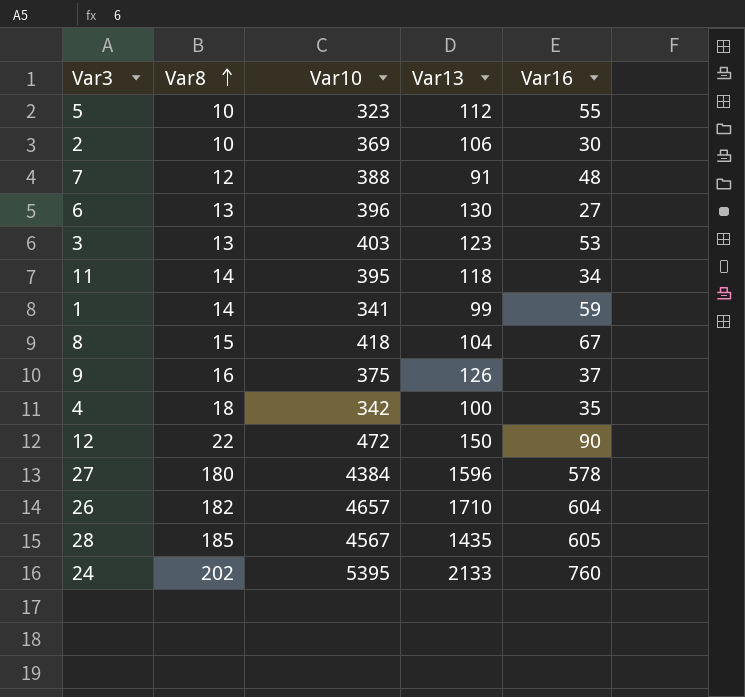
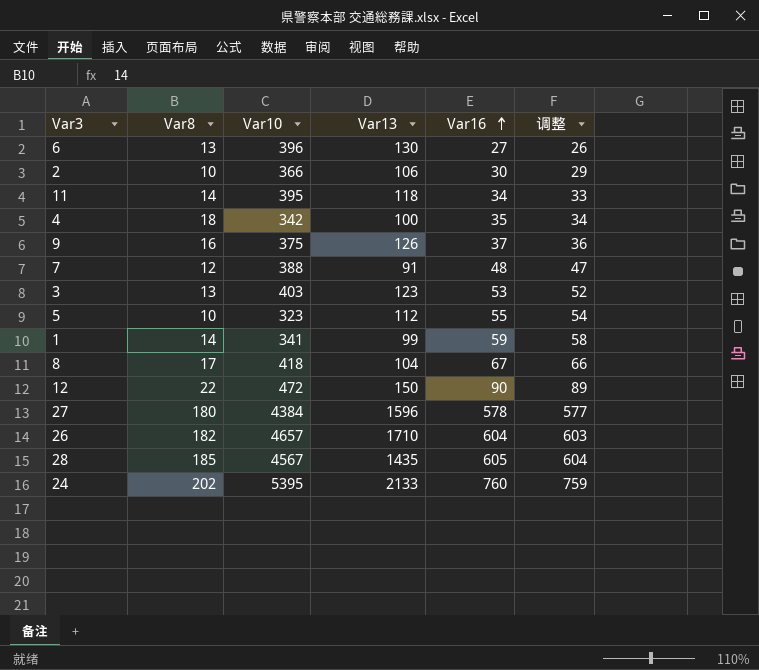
row order: Var8 ascending -> Var16 ascending
column 调整 | formula: none -> [Var16] - 1
2 | Var10: 369 -> 366
8 | Var8: 15 -> 17

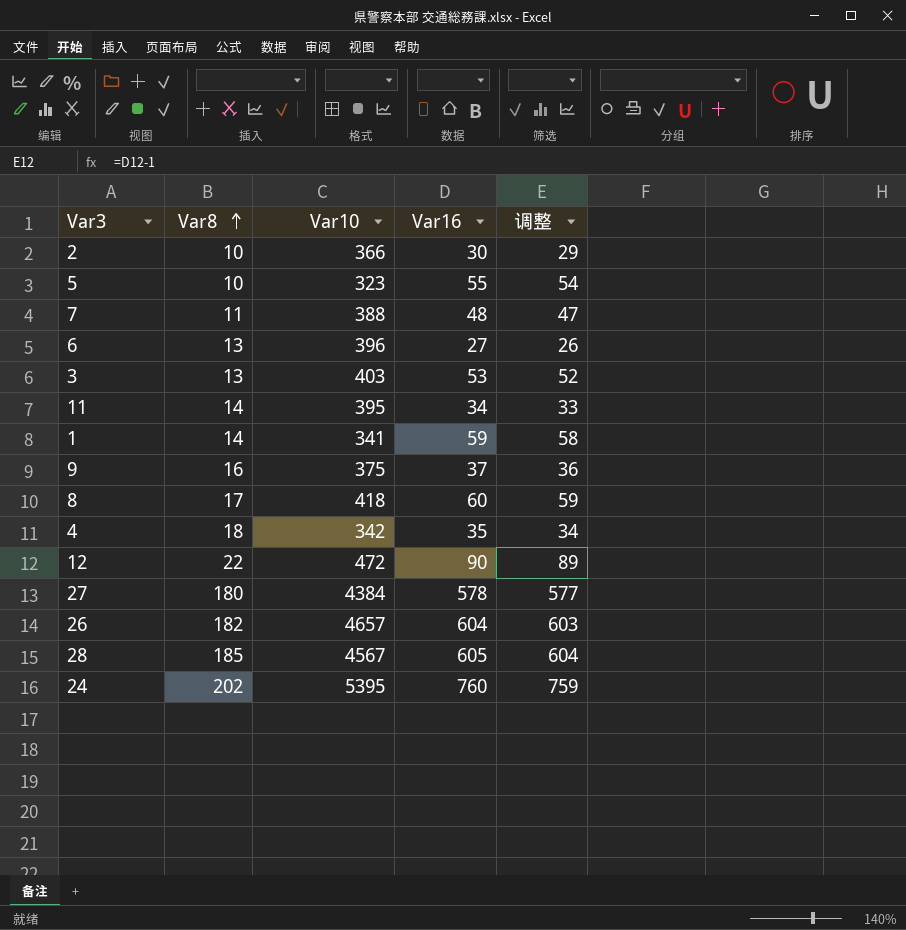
row order: Var16 ascending -> Var8 ascending
column Var13 | position: 4 -> none
7 | Var8: 12 -> 11
8 | Var16: 67 -> 60
8 | 调整: 66 -> 59

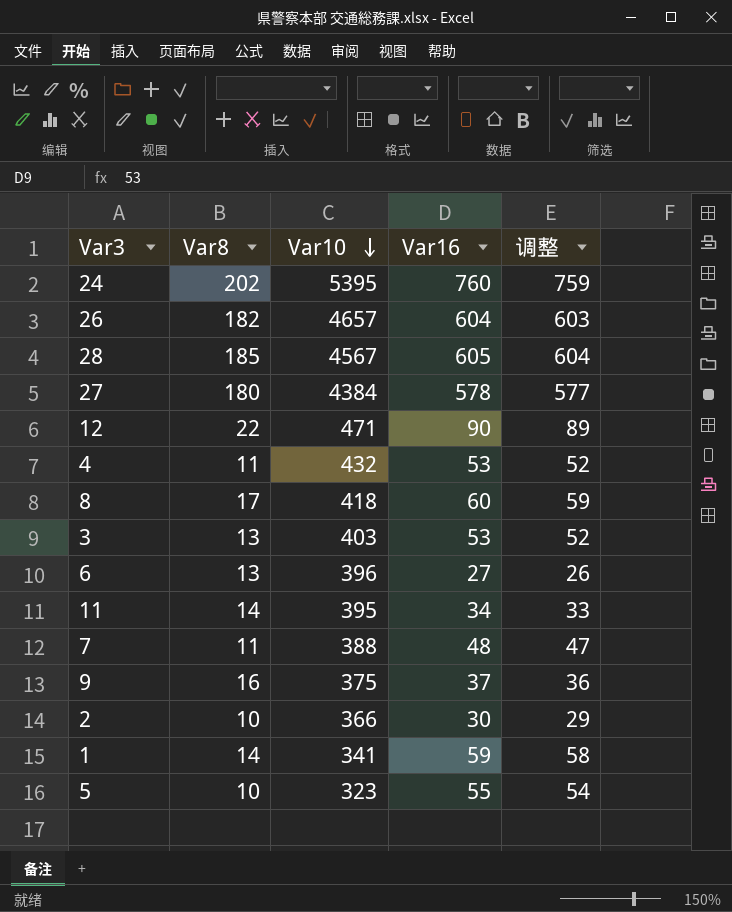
row order: Var8 ascending -> Var10 descending
12 | Var10: 472 -> 471
4 | Var8: 18 -> 11
4 | Var10: 342 -> 432
4 | Var16: 35 -> 53
4 | 调整: 34 -> 52

